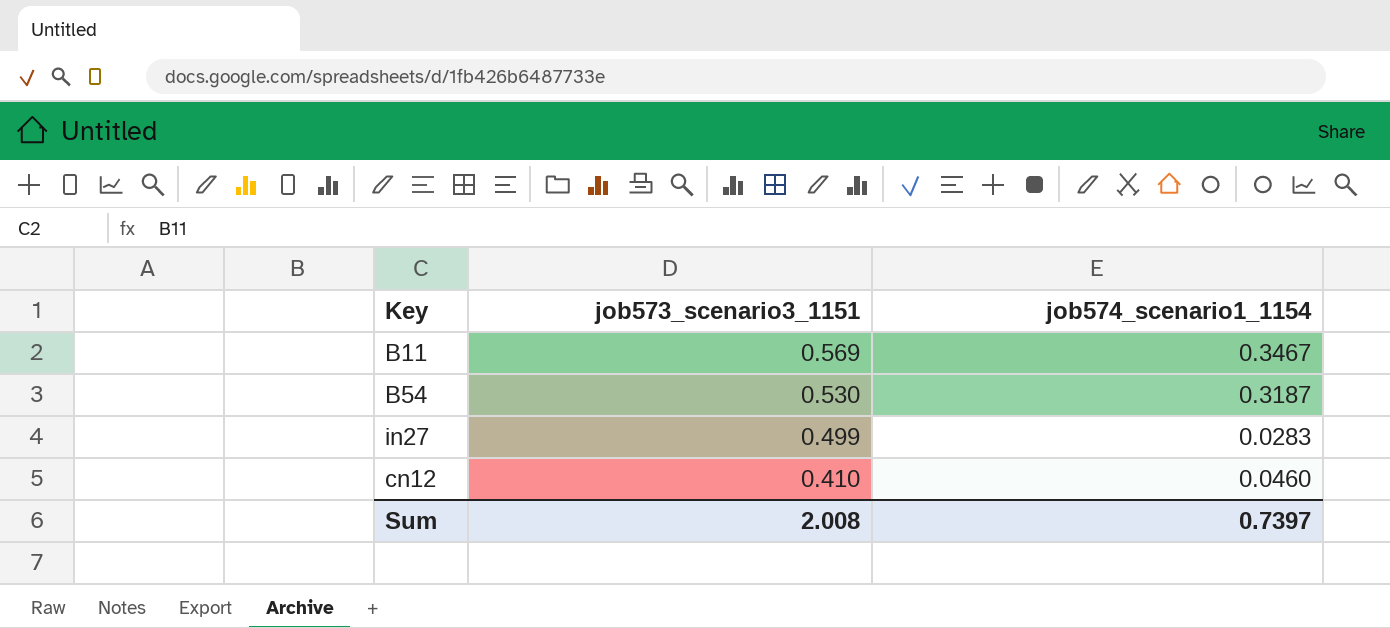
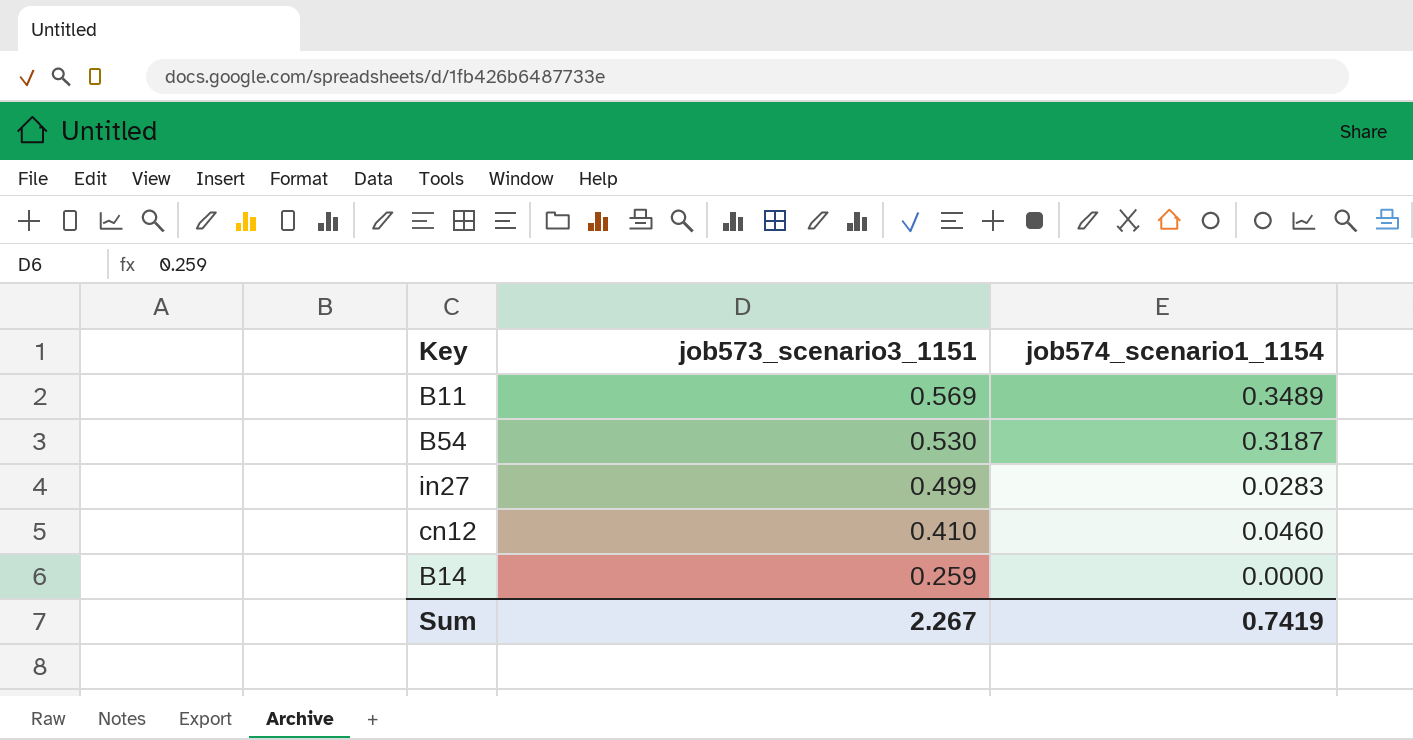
B11 | job574_scenario1_1154: 0.3467 -> 0.3489
row B14: none -> 0.259 | 0.0000
Sum | job573_scenario3_1151: 2.008 -> 2.267
Sum | job574_scenario1_1154: 0.7397 -> 0.7419

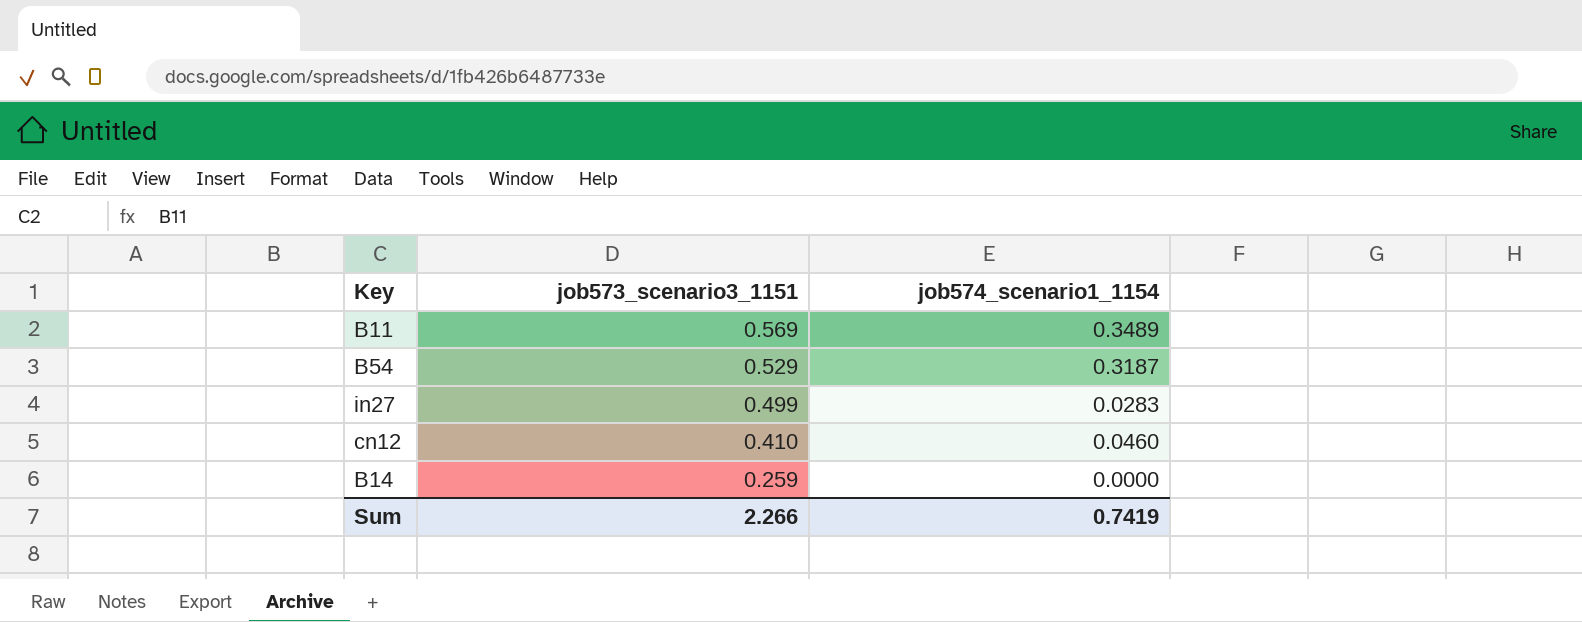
B54 | job573_scenario3_1151: 0.530 -> 0.529
Sum | job573_scenario3_1151: 2.267 -> 2.266

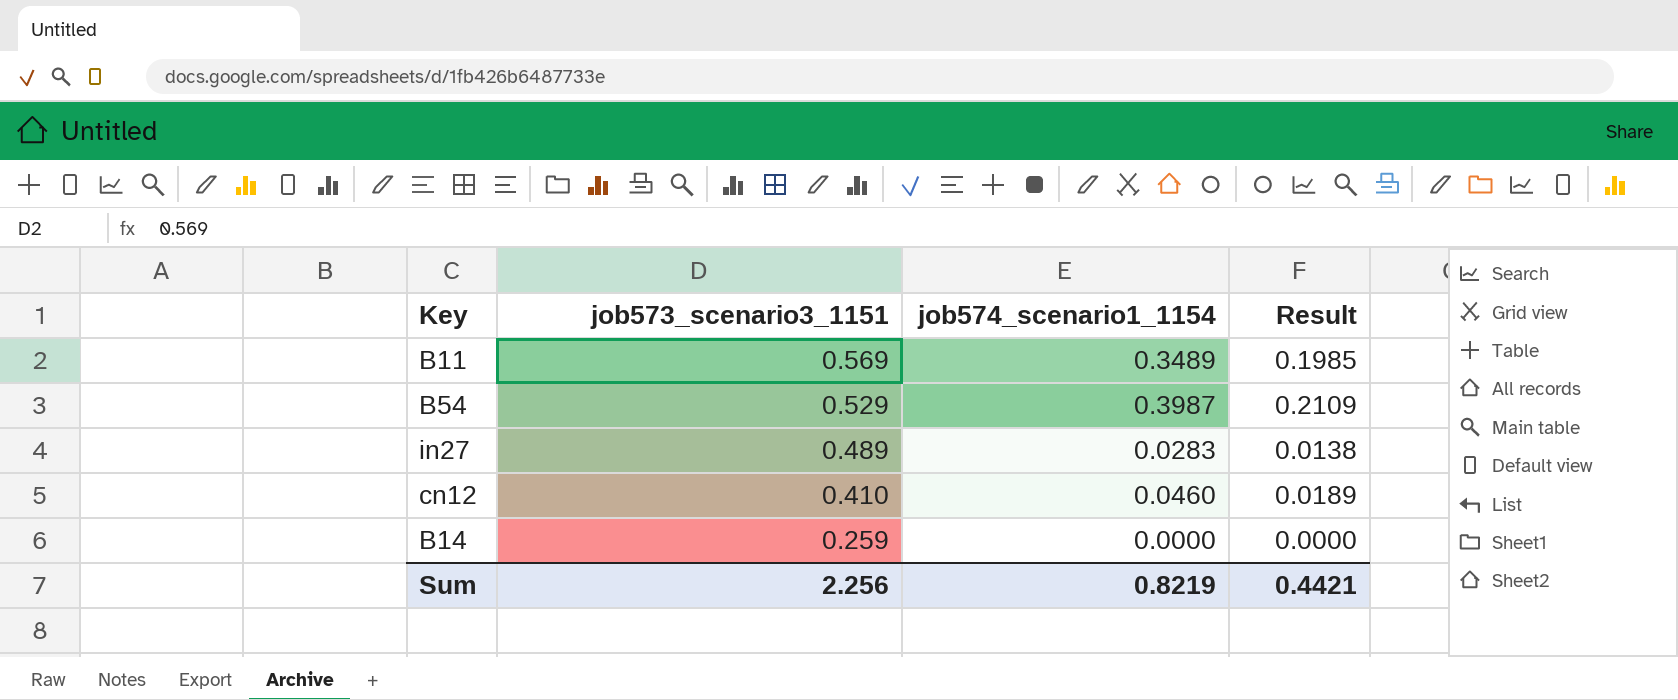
column Result | formula: none -> [job573_scenario3_1151] * [job574_scenario1_1154]
B54 | job574_scenario1_1154: 0.3187 -> 0.3987
in27 | job573_scenario3_1151: 0.499 -> 0.489
Sum | job573_scenario3_1151: 2.266 -> 2.256
Sum | job574_scenario1_1154: 0.7419 -> 0.8219

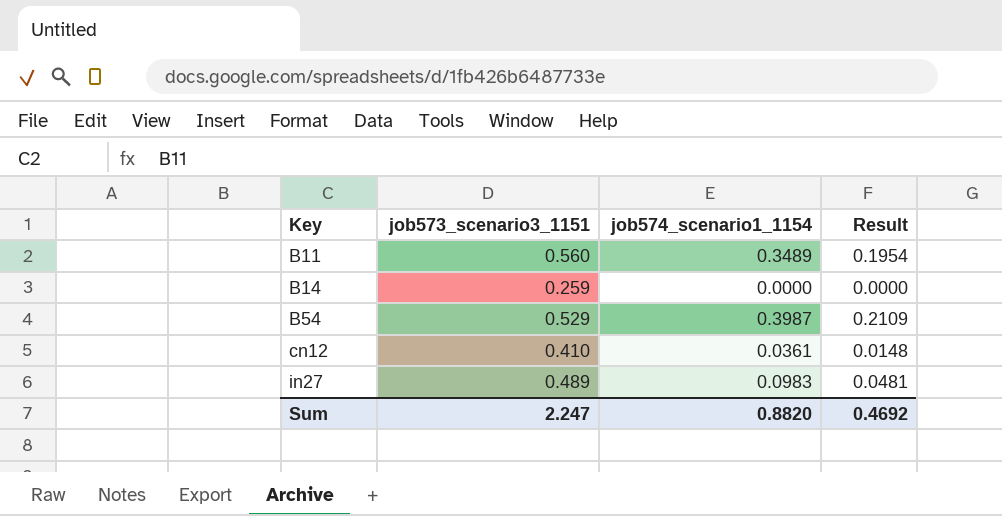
row order: job573_scenario3_1151 descending -> Key ascending
B11 | job573_scenario3_1151: 0.569 -> 0.560
B11 | Result: 0.1985 -> 0.1954
cn12 | job574_scenario1_1154: 0.0460 -> 0.0361
cn12 | Result: 0.0189 -> 0.0148
in27 | job574_scenario1_1154: 0.0283 -> 0.0983
in27 | Result: 0.0138 -> 0.0481
Sum | job573_scenario3_1151: 2.256 -> 2.247
Sum | job574_scenario1_1154: 0.8219 -> 0.8820
Sum | Result: 0.4421 -> 0.4692

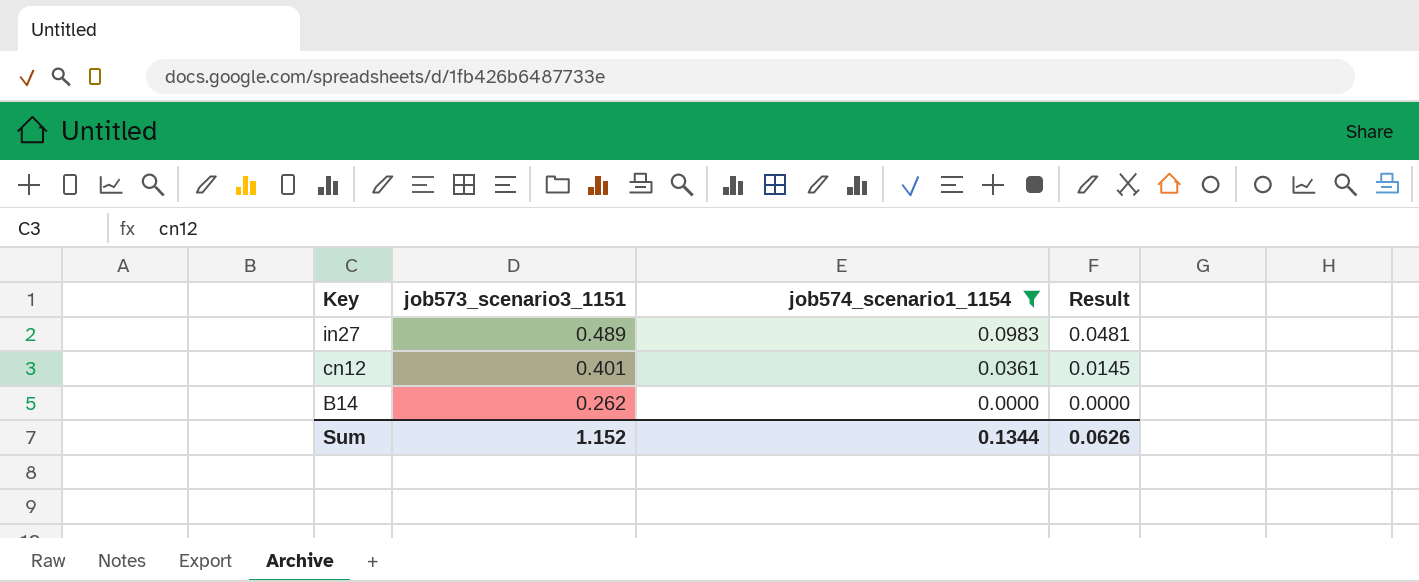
filter: none -> job574_scenario1_1154 <= 0.0983
row order: Key ascending -> Key descending
cn12 | job573_scenario3_1151: 0.410 -> 0.401
cn12 | Result: 0.0148 -> 0.0145
B14 | job573_scenario3_1151: 0.259 -> 0.262
Sum | job573_scenario3_1151: 2.247 -> 1.152
Sum | job574_scenario1_1154: 0.8820 -> 0.1344
Sum | Result: 0.4692 -> 0.0626

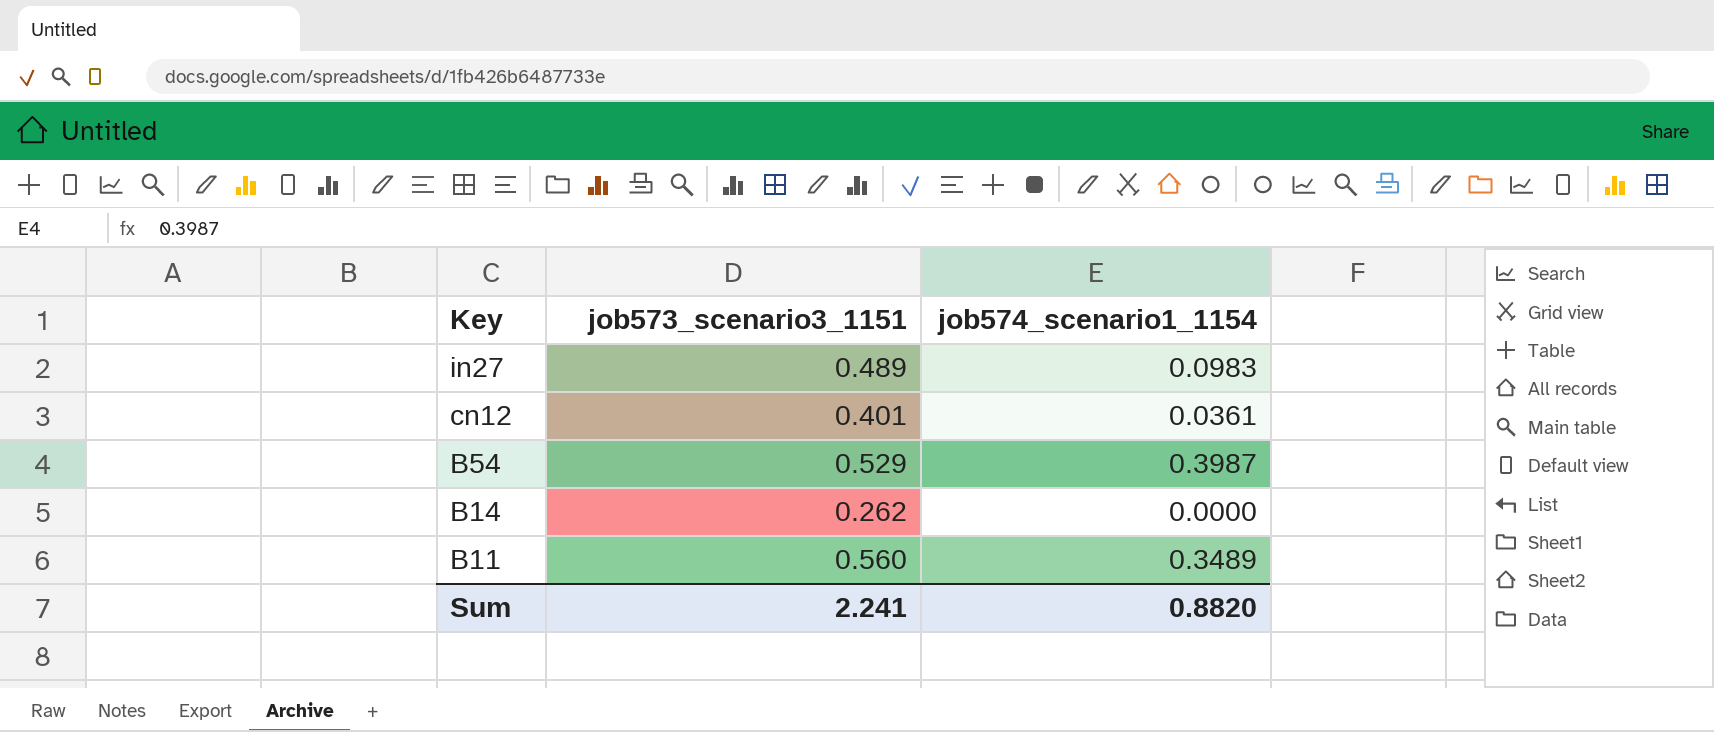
filter: job574_scenario1_1154 <= 0.0983 -> none
column Result | formula: [job573_scenario3_1151] * [job574_scenario1_1154] -> none
Sum | job573_scenario3_1151: 1.152 -> 2.241
Sum | job574_scenario1_1154: 0.1344 -> 0.8820

